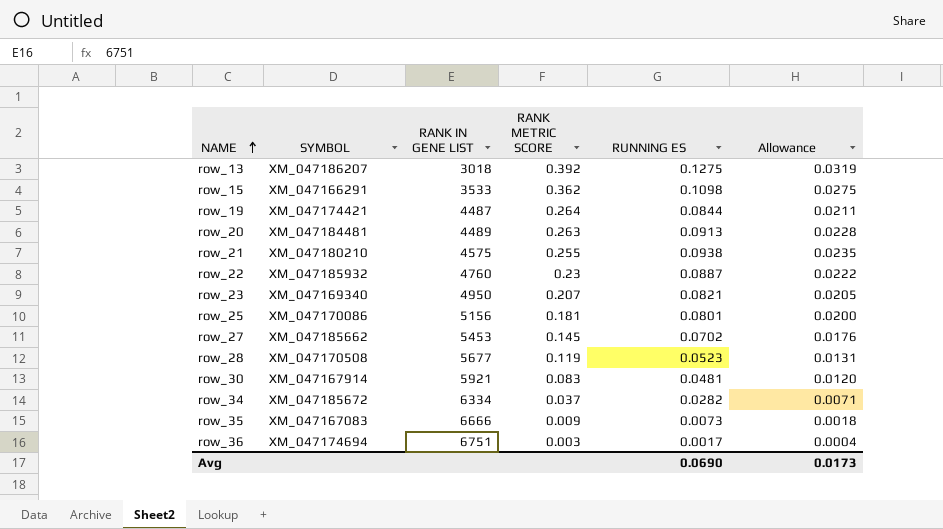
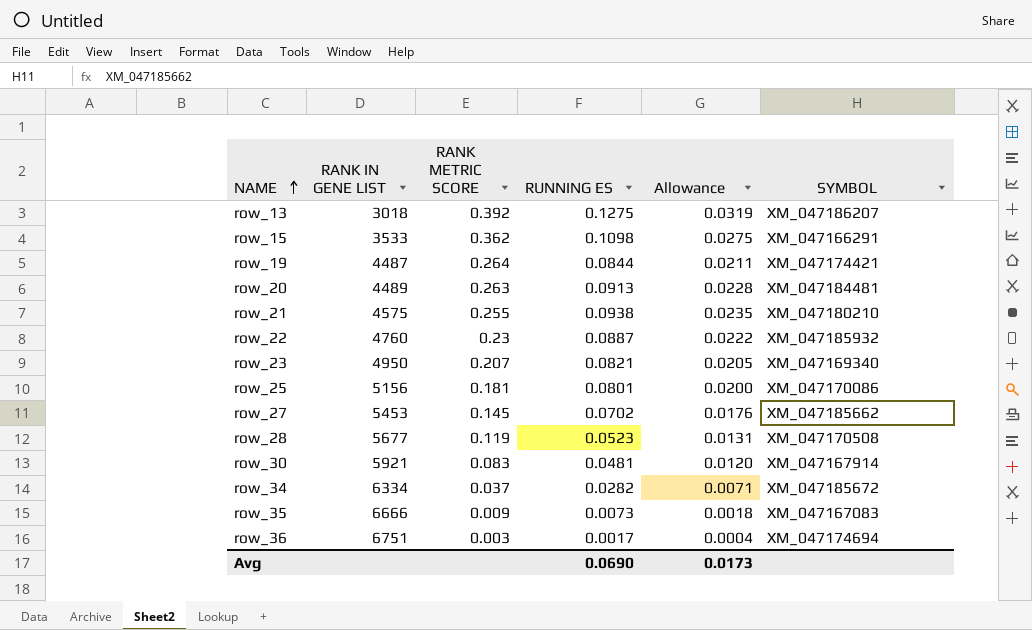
column SYMBOL | position: 2 -> 6

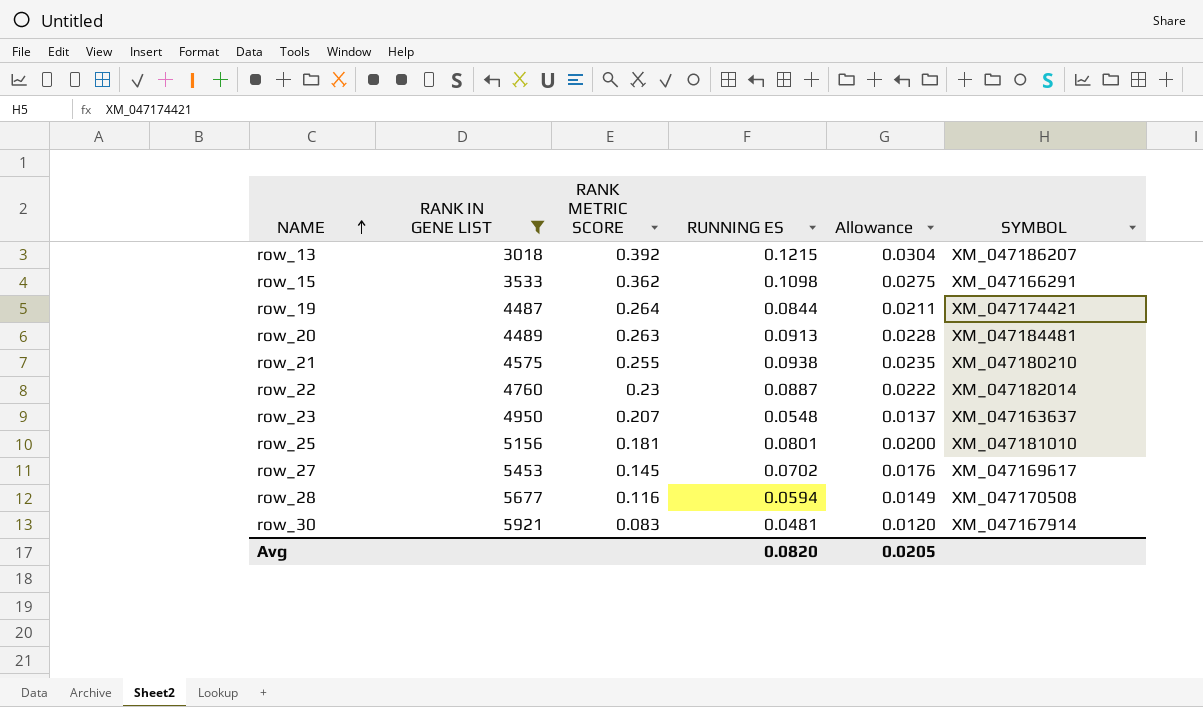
filter: none -> RANK IN GENE LIST <= 5921
row_13 | RUNNING ES: 0.1275 -> 0.1215
row_13 | Allowance: 0.0319 -> 0.0304
row_22 | SYMBOL: XM_047185932 -> XM_047182014
row_23 | RUNNING ES: 0.0821 -> 0.0548
row_23 | Allowance: 0.0205 -> 0.0137
row_23 | SYMBOL: XM_047169340 -> XM_047163637
row_25 | SYMBOL: XM_047170086 -> XM_047181010
row_27 | SYMBOL: XM_047185662 -> XM_047169617
row_28 | RANK METRIC SCORE: 0.119 -> 0.116
row_28 | RUNNING ES: 0.0523 -> 0.0594
row_28 | Allowance: 0.0131 -> 0.0149
Avg | RUNNING ES: 0.0690 -> 0.0820
Avg | Allowance: 0.0173 -> 0.0205

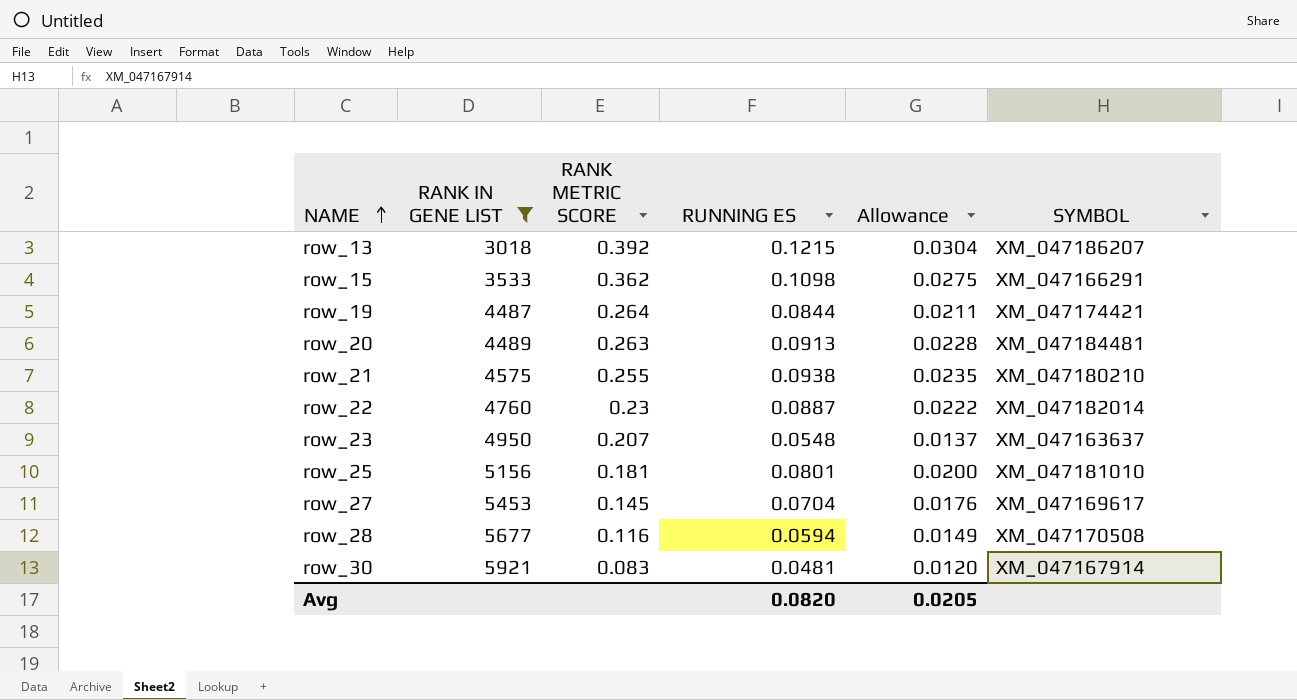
row_27 | RUNNING ES: 0.0702 -> 0.0704

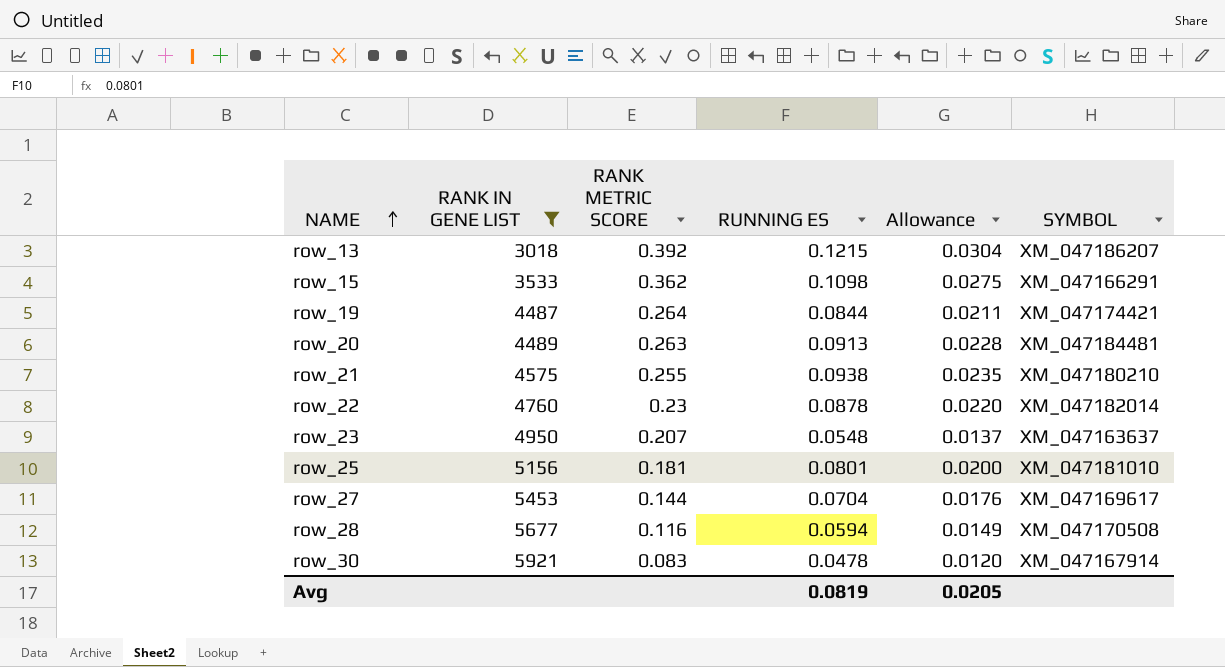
row_22 | RUNNING ES: 0.0887 -> 0.0878
row_22 | Allowance: 0.0222 -> 0.0220
row_27 | RANK METRIC SCORE: 0.145 -> 0.144
row_30 | RUNNING ES: 0.0481 -> 0.0478
Avg | RUNNING ES: 0.0820 -> 0.0819

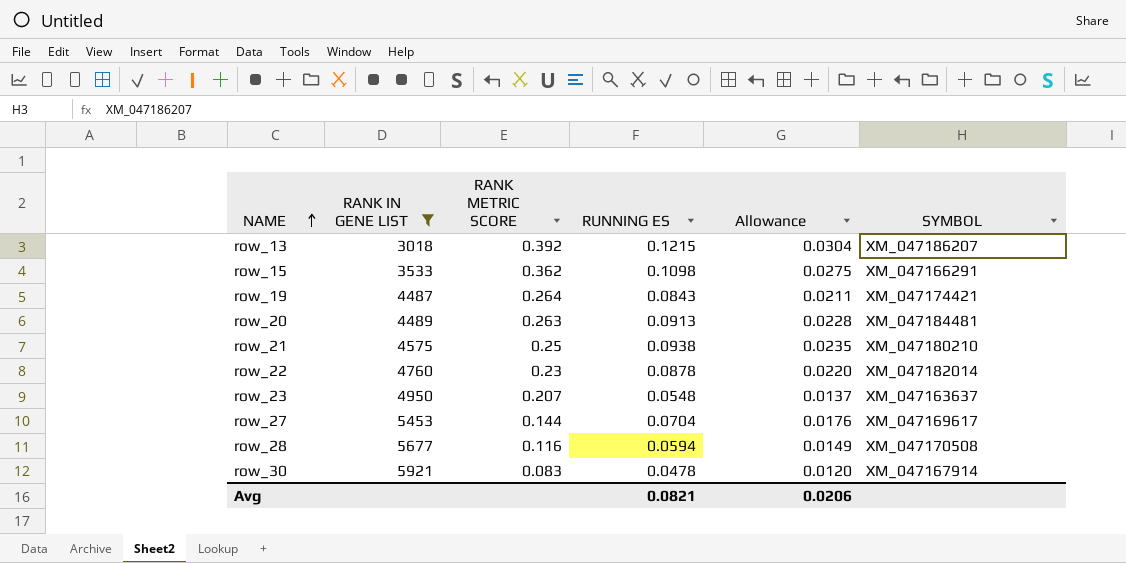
row row_25: 5156 | 0.181 | 0.0801 | 0.0200 | XM_047181010 -> none
row_19 | RUNNING ES: 0.0844 -> 0.0843
row_21 | RANK METRIC SCORE: 0.255 -> 0.25
Avg | RUNNING ES: 0.0819 -> 0.0821
Avg | Allowance: 0.0205 -> 0.0206

